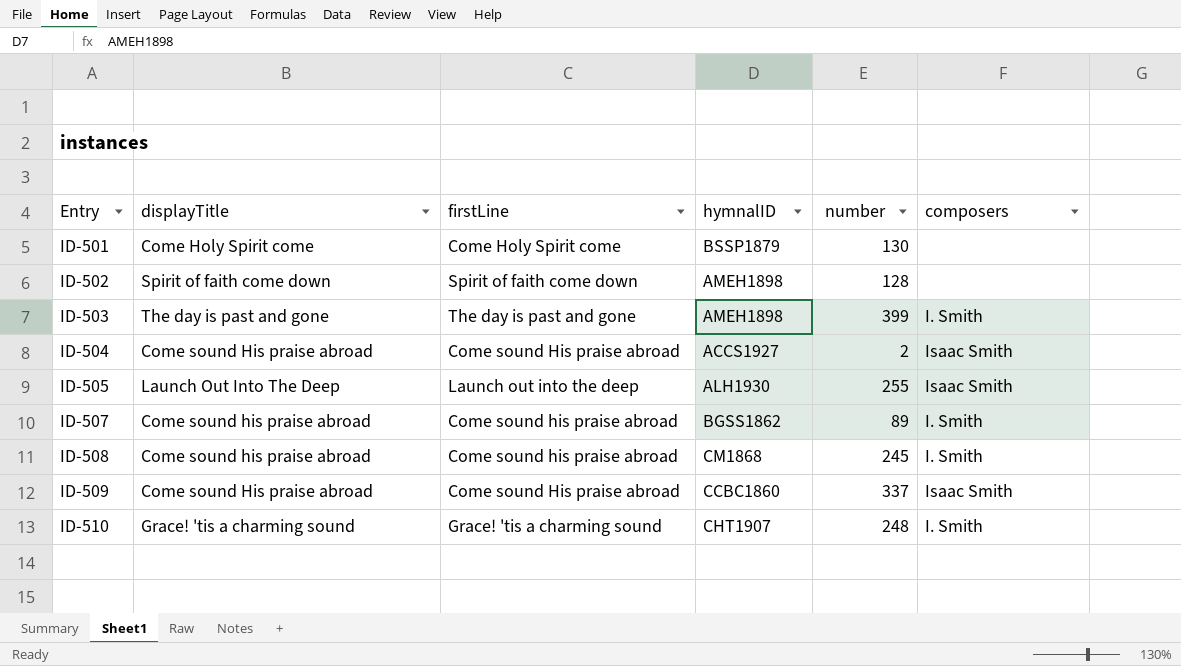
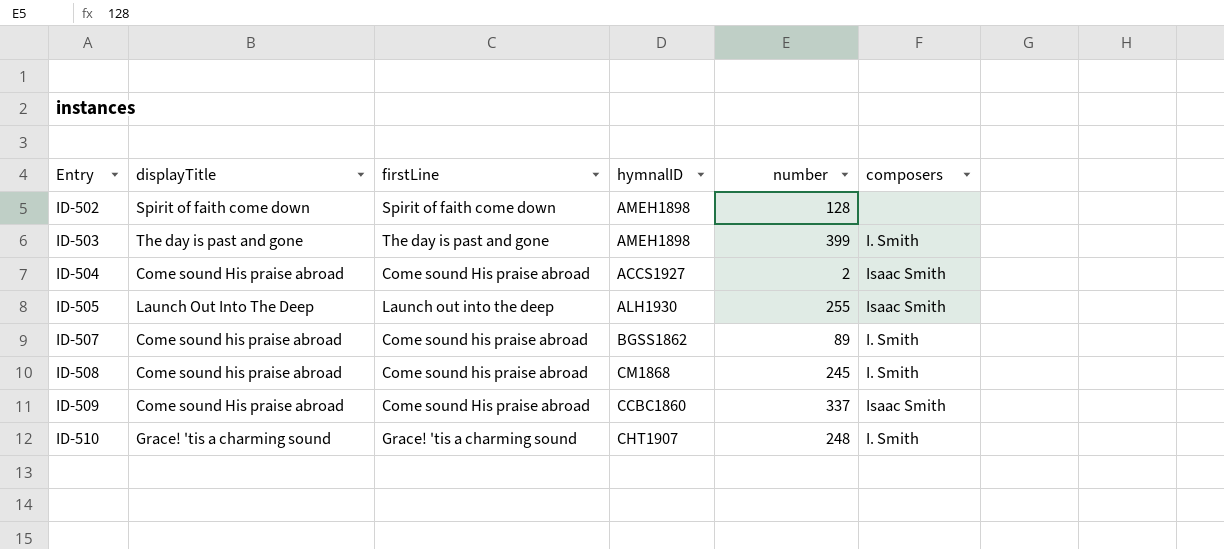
row ID-501: Come Holy Spirit come | Come Holy Spirit come | BSSP1879 | 130 | none -> none

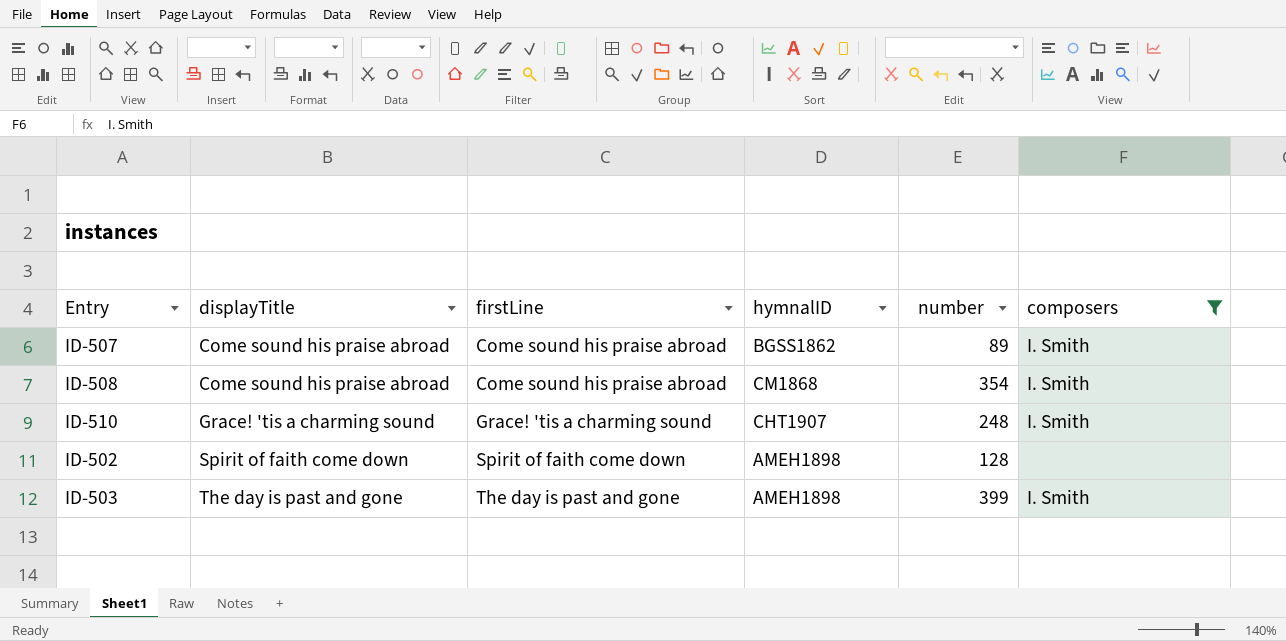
filter: none -> composers != Isaac Smith
row order: Entry ascending -> displayTitle ascending
ID-508 | number: 245 -> 354

